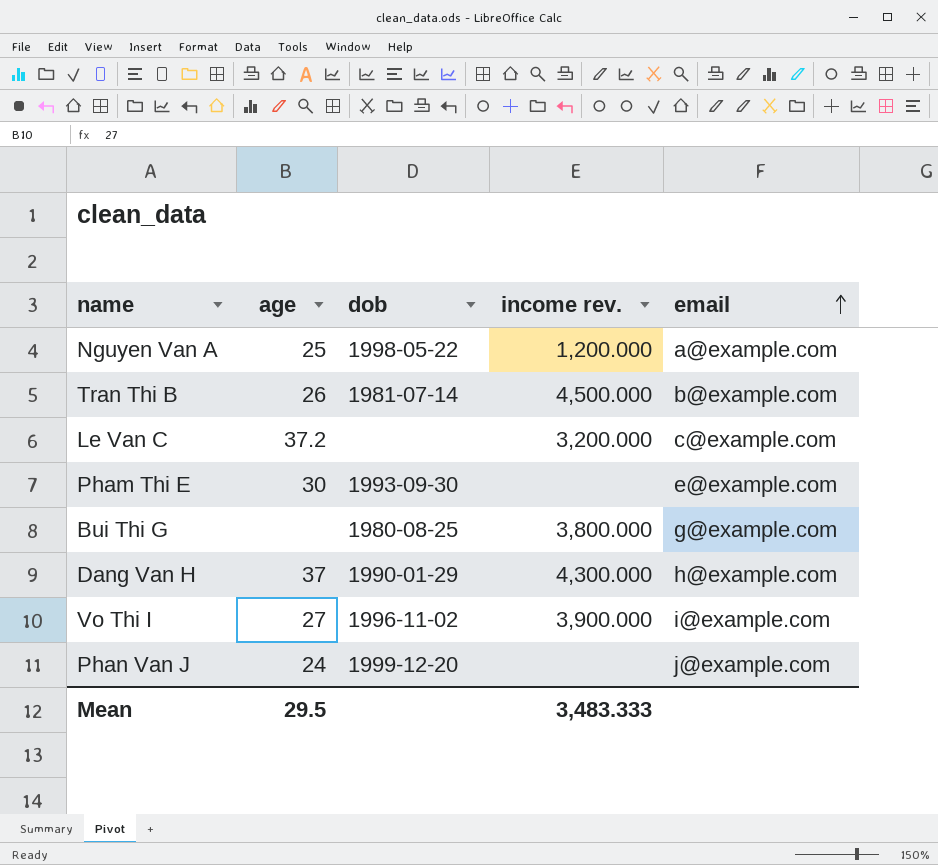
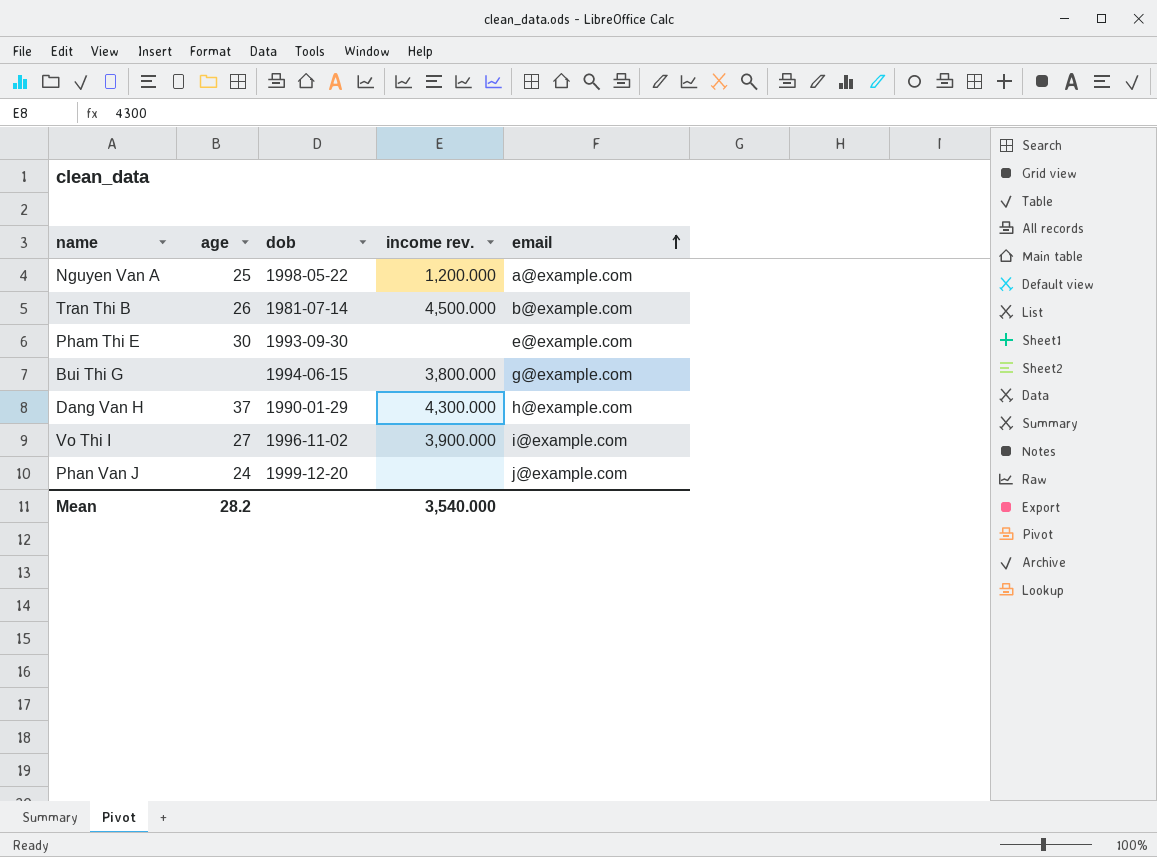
row Le Van C: 37.2 | none | 3,200.000 | c@example.com -> none
Bui Thi G | dob: 1980-08-25 -> 1994-06-15
Mean | age: 29.5 -> 28.2
Mean | income rev.: 3,483.333 -> 3,540.000

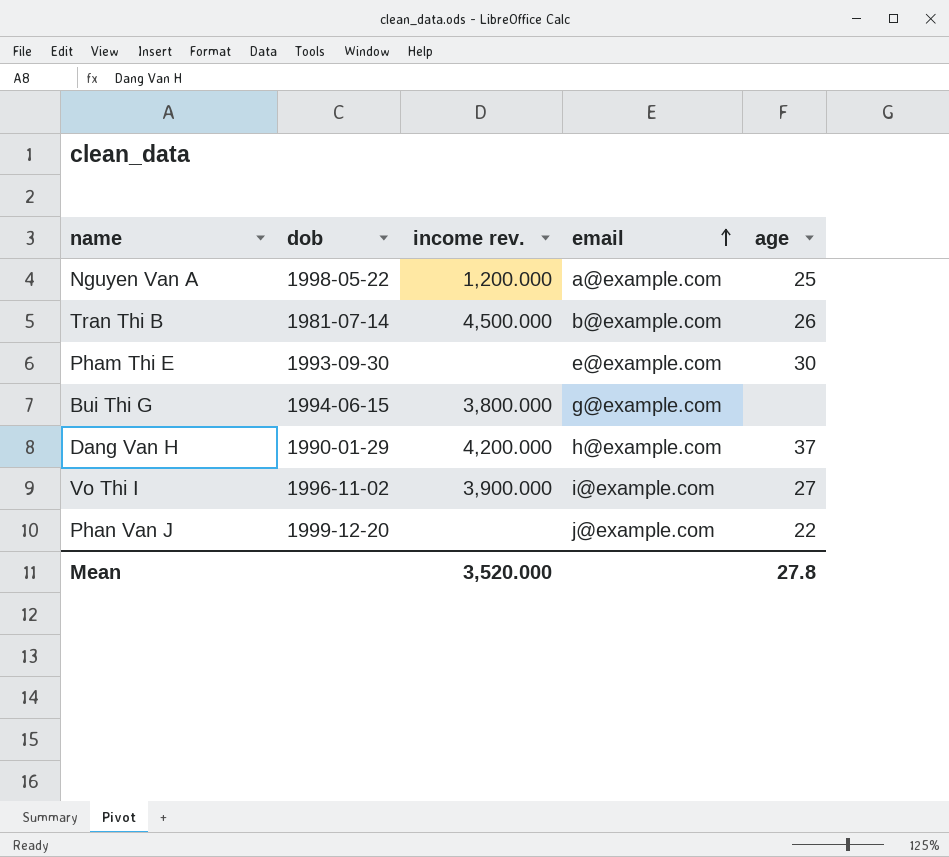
column age | position: 2 -> 5
Dang Van H | income rev.: 4,300.000 -> 4,200.000
Phan Van J | age: 24 -> 22
Mean | income rev.: 3,540.000 -> 3,520.000
Mean | age: 28.2 -> 27.8

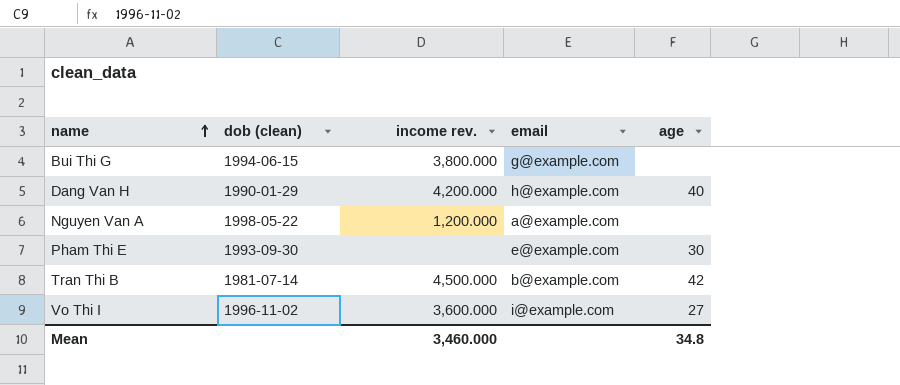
row order: email ascending -> name ascending
column name: dob -> dob (clean)
row Phan Van J: 1999-12-20 | none | j@example.com | 22 -> none
Dang Van H | age: 37 -> 40
Nguyen Van A | age: 25 -> none
Tran Thi B | age: 26 -> 42
Vo Thi I | income rev.: 3,900.000 -> 3,600.000
Mean | income rev.: 3,520.000 -> 3,460.000
Mean | age: 27.8 -> 34.8

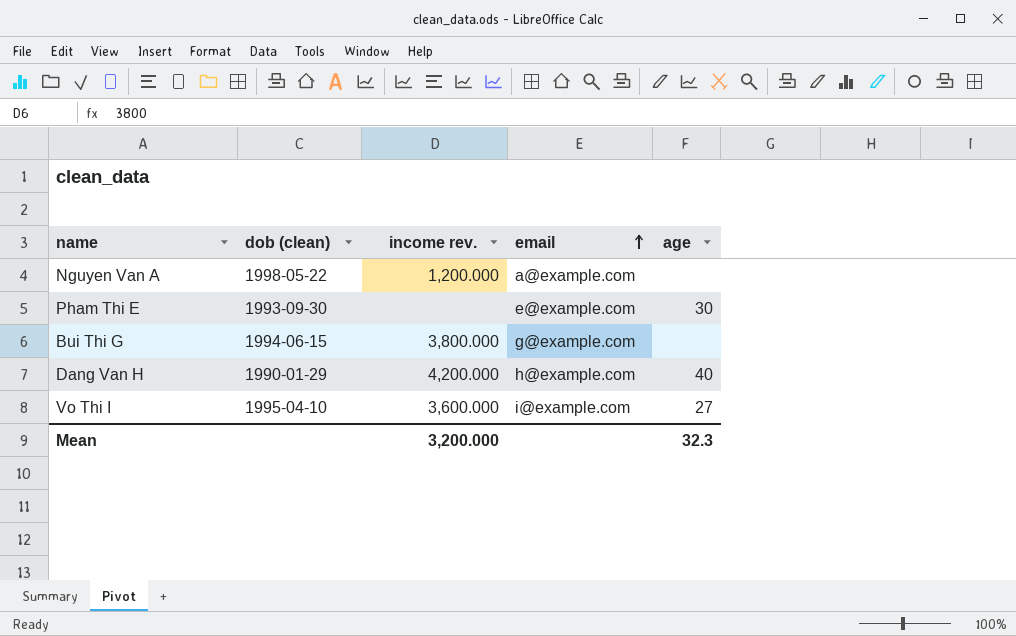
row order: name ascending -> email ascending
row Tran Thi B: 1981-07-14 | 4,500.000 | b@example.com | 42 -> none
Vo Thi I | dob (clean): 1996-11-02 -> 1995-04-10
Mean | income rev.: 3,460.000 -> 3,200.000
Mean | age: 34.8 -> 32.3

